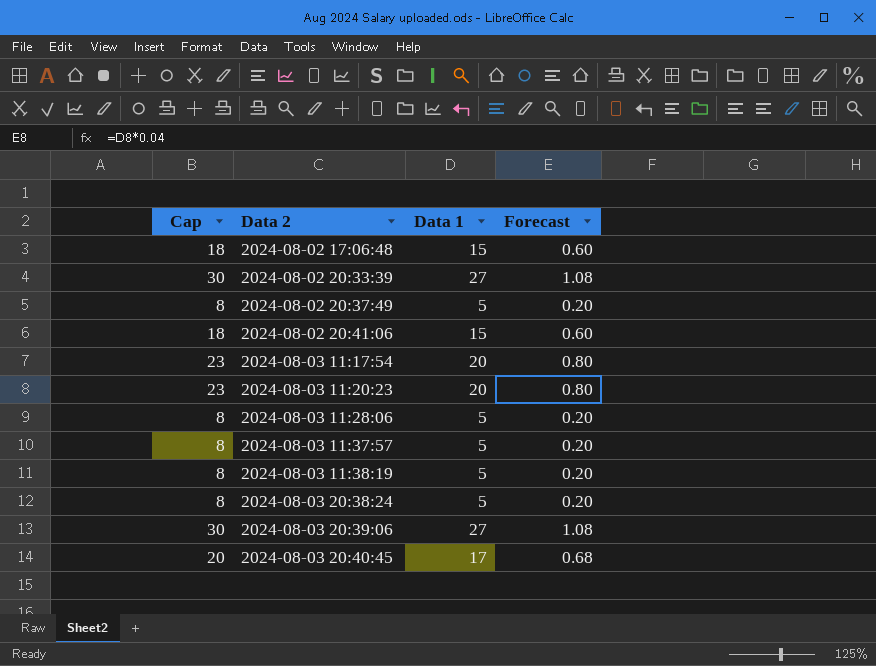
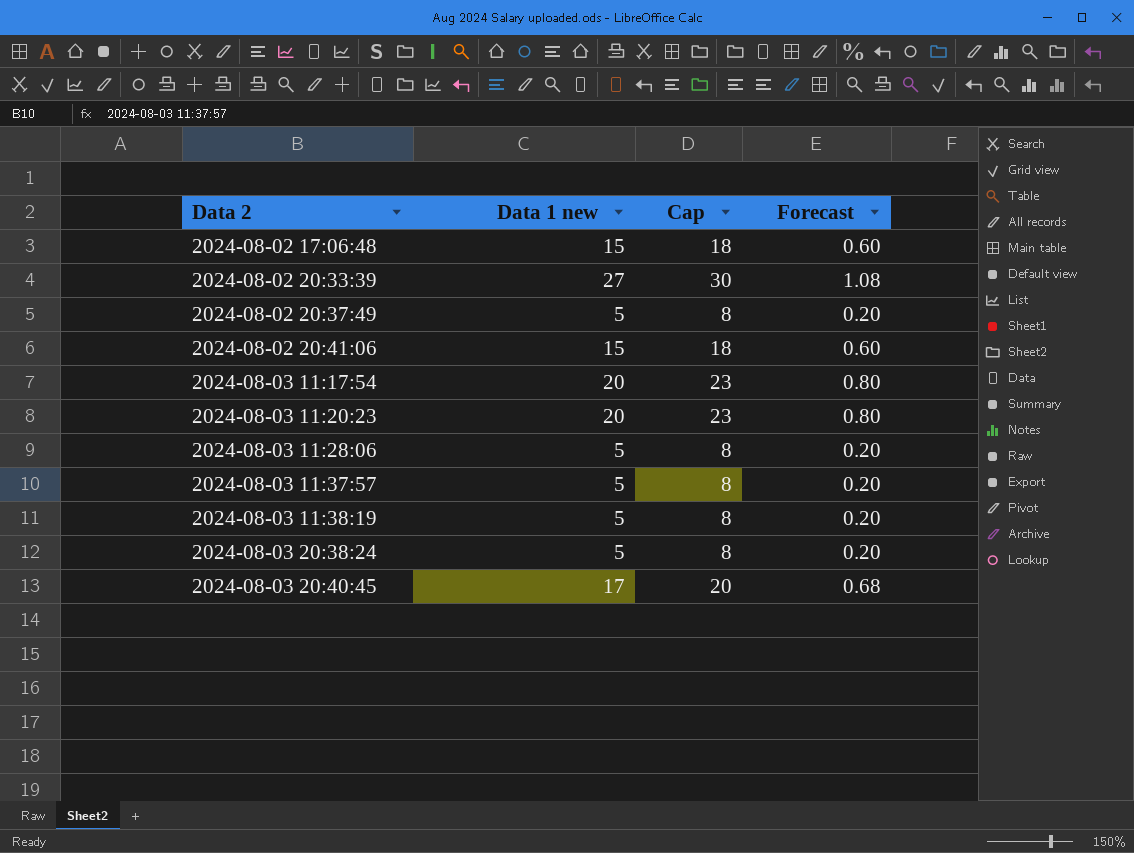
column name: Data 1 -> Data 1 new
column Cap | position: 1 -> 3
row 2024-08-03 20:39:06: 30 | 27 | 1.08 -> none

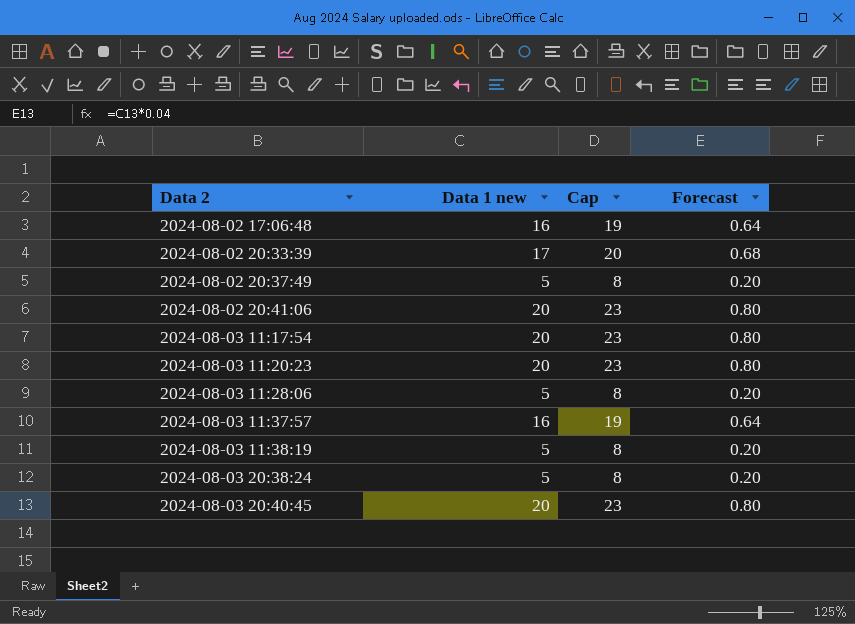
2024-08-02 17:06:48 | Data 1 new: 15 -> 16
2024-08-02 17:06:48 | Cap: 18 -> 19
2024-08-02 17:06:48 | Forecast: 0.60 -> 0.64
2024-08-02 20:33:39 | Data 1 new: 27 -> 17
2024-08-02 20:33:39 | Cap: 30 -> 20
2024-08-02 20:33:39 | Forecast: 1.08 -> 0.68
2024-08-02 20:41:06 | Data 1 new: 15 -> 20
2024-08-02 20:41:06 | Cap: 18 -> 23
2024-08-02 20:41:06 | Forecast: 0.60 -> 0.80
2024-08-03 11:37:57 | Data 1 new: 5 -> 16
2024-08-03 11:37:57 | Cap: 8 -> 19
2024-08-03 11:37:57 | Forecast: 0.20 -> 0.64
2024-08-03 20:40:45 | Data 1 new: 17 -> 20
2024-08-03 20:40:45 | Cap: 20 -> 23
2024-08-03 20:40:45 | Forecast: 0.68 -> 0.80

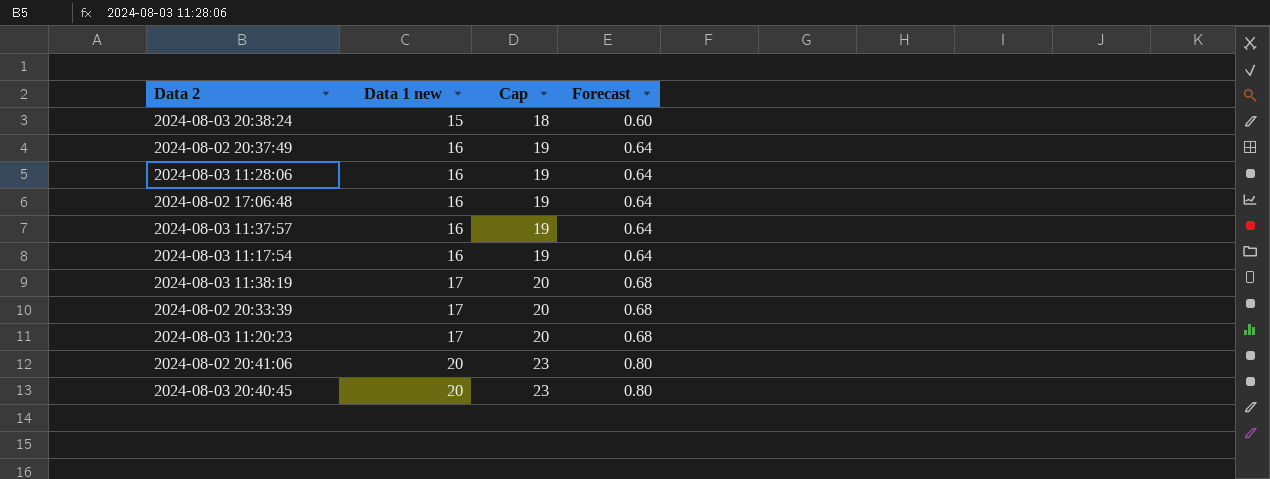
row order: Data 2 ascending -> Data 1 new ascending
2024-08-03 20:38:24 | Data 1 new: 5 -> 15
2024-08-03 20:38:24 | Cap: 8 -> 18
2024-08-03 20:38:24 | Forecast: 0.20 -> 0.60
2024-08-02 20:37:49 | Data 1 new: 5 -> 16
2024-08-02 20:37:49 | Cap: 8 -> 19
2024-08-02 20:37:49 | Forecast: 0.20 -> 0.64
2024-08-03 11:28:06 | Data 1 new: 5 -> 16
2024-08-03 11:28:06 | Cap: 8 -> 19
2024-08-03 11:28:06 | Forecast: 0.20 -> 0.64
2024-08-03 11:17:54 | Data 1 new: 20 -> 16
2024-08-03 11:17:54 | Cap: 23 -> 19
2024-08-03 11:17:54 | Forecast: 0.80 -> 0.64
2024-08-03 11:38:19 | Data 1 new: 5 -> 17
2024-08-03 11:38:19 | Cap: 8 -> 20
2024-08-03 11:38:19 | Forecast: 0.20 -> 0.68
2024-08-03 11:20:23 | Data 1 new: 20 -> 17
2024-08-03 11:20:23 | Cap: 23 -> 20
2024-08-03 11:20:23 | Forecast: 0.80 -> 0.68

